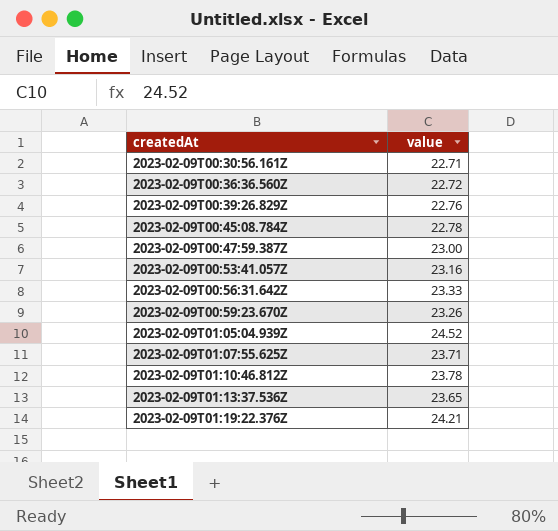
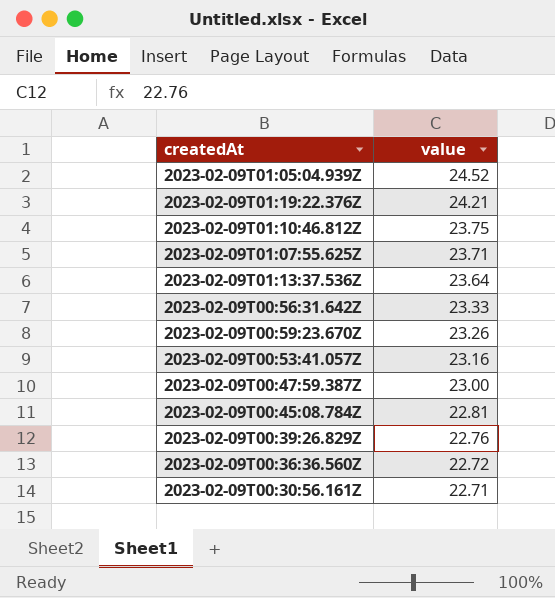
row order: createdAt ascending -> value descending
2023-02-09T01:10:46.812Z | value: 23.78 -> 23.75
2023-02-09T01:13:37.536Z | value: 23.65 -> 23.64
2023-02-09T00:45:08.784Z | value: 22.78 -> 22.81

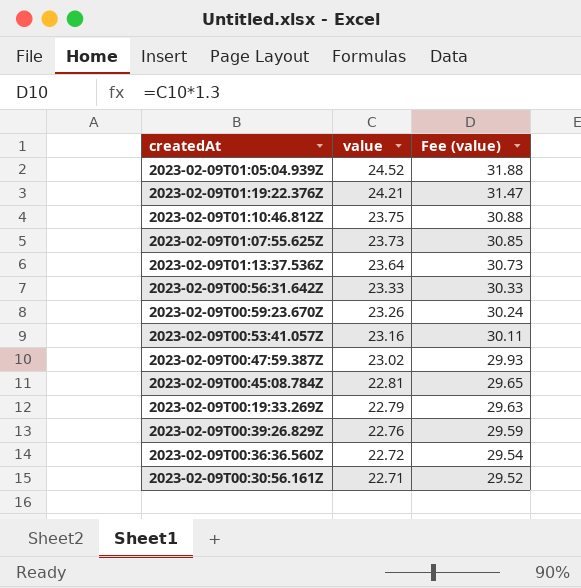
column Fee (value) | formula: none -> [value] * 1.3
2023-02-09T01:07:55.625Z | value: 23.71 -> 23.73
2023-02-09T00:47:59.387Z | value: 23.00 -> 23.02
row 2023-02-09T00:19:33.269Z: none -> 22.79 | 29.63

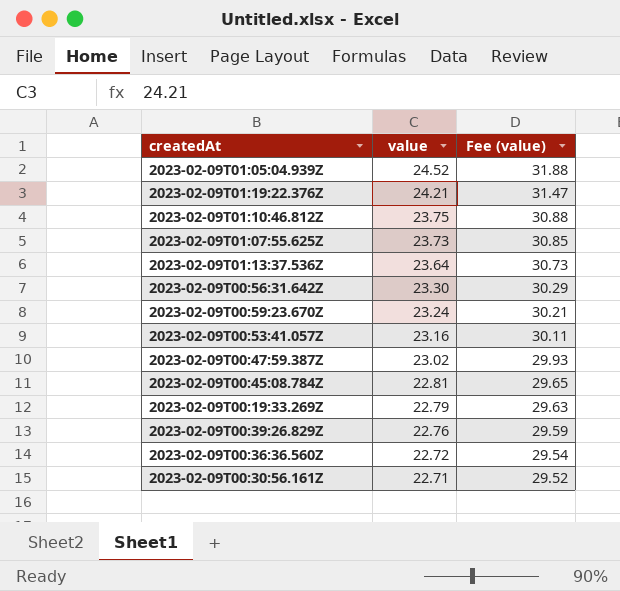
2023-02-09T00:56:31.642Z | value: 23.33 -> 23.30
2023-02-09T00:56:31.642Z | Fee (value): 30.33 -> 30.29
2023-02-09T00:59:23.670Z | value: 23.26 -> 23.24
2023-02-09T00:59:23.670Z | Fee (value): 30.24 -> 30.21

